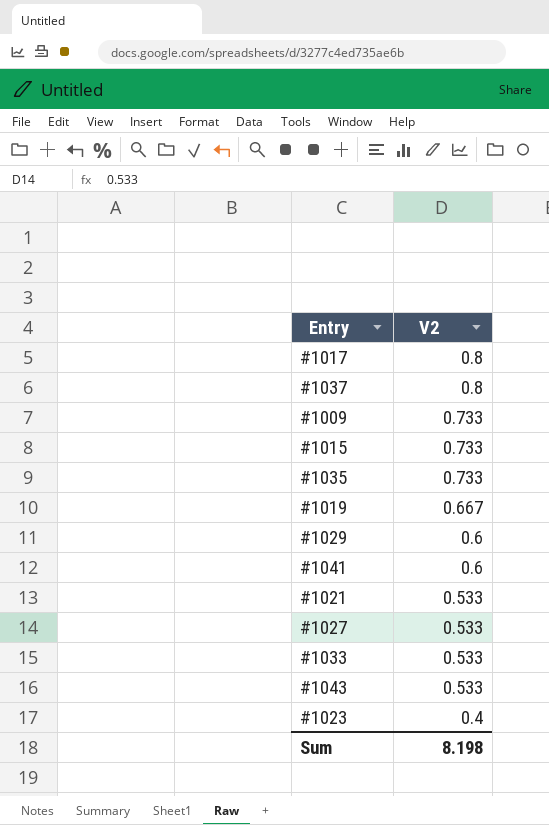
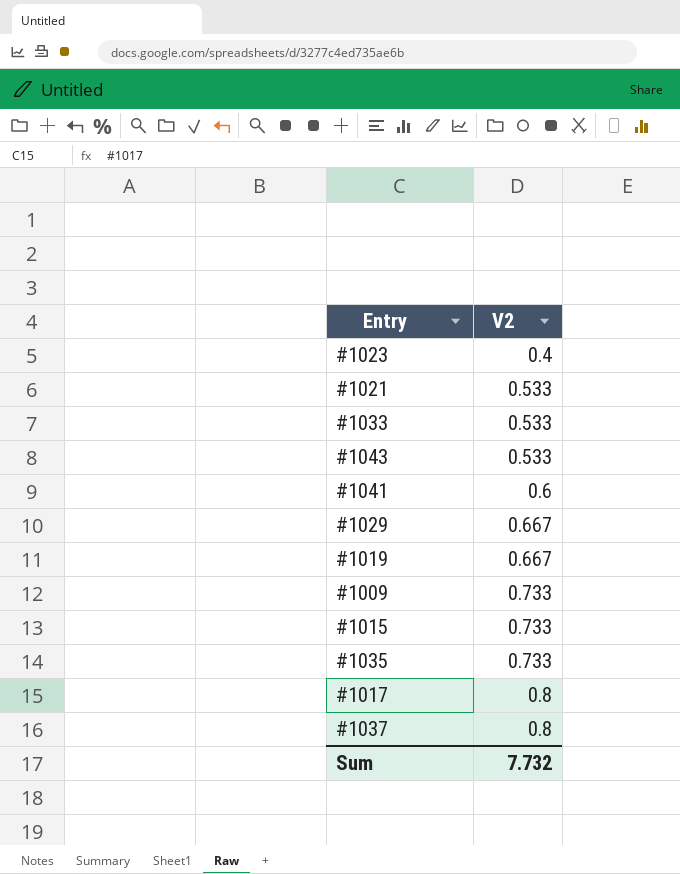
row order: V2 descending -> V2 ascending
row #1027: 0.533 -> none
#1029 | V2: 0.6 -> 0.667
Sum | V2: 8.198 -> 7.732

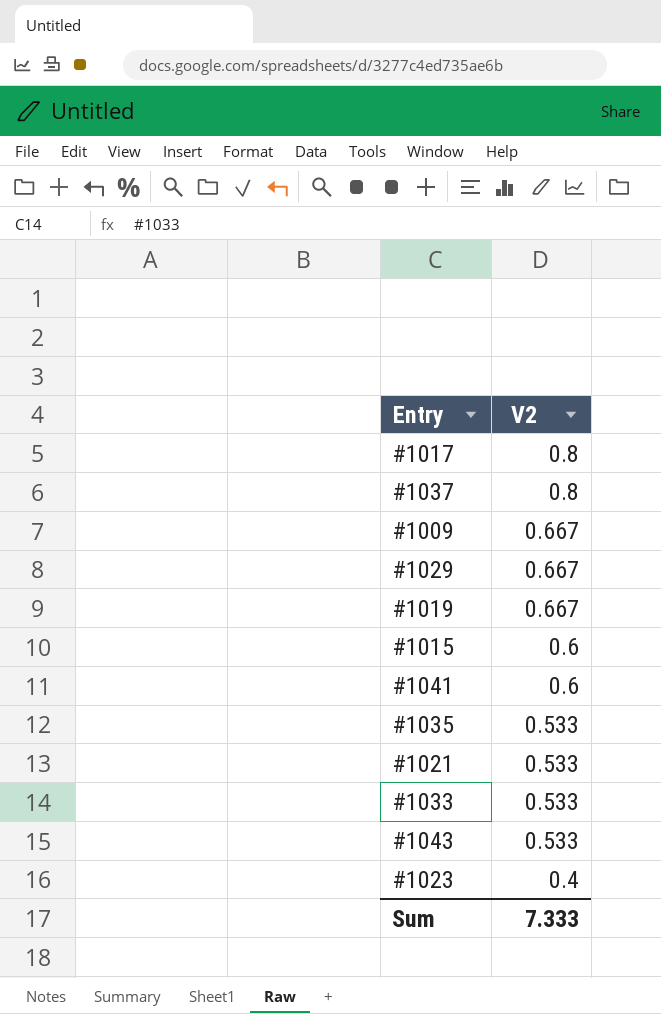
row order: V2 ascending -> V2 descending
#1009 | V2: 0.733 -> 0.667
#1015 | V2: 0.733 -> 0.6
#1035 | V2: 0.733 -> 0.533
Sum | V2: 7.732 -> 7.333

